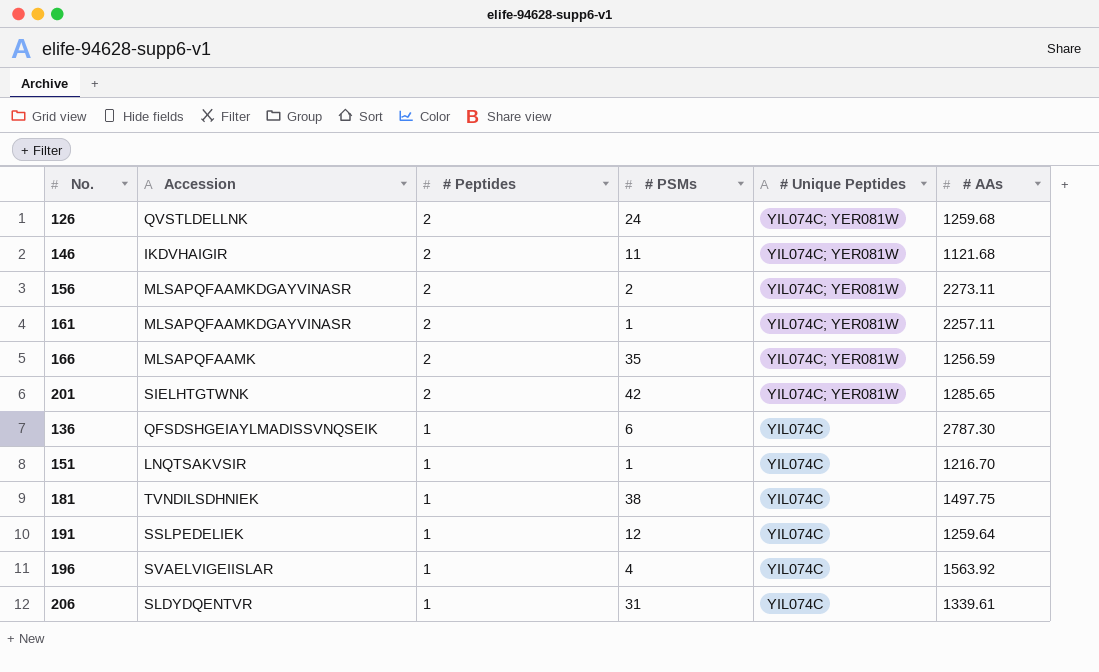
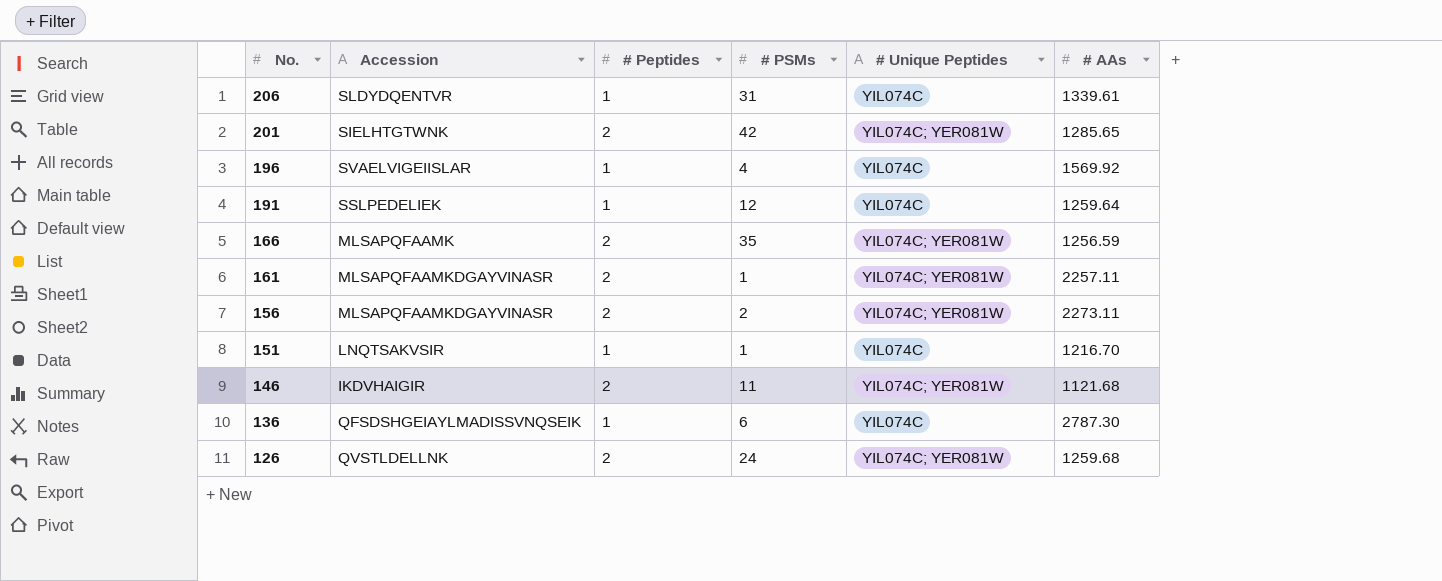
row order: # Peptides descending -> No. descending
row 181: TVNDILSDHNIEK | 1 | 38 | YIL074C | 1497.75 -> none
196 | # AAs: 1563.92 -> 1569.92

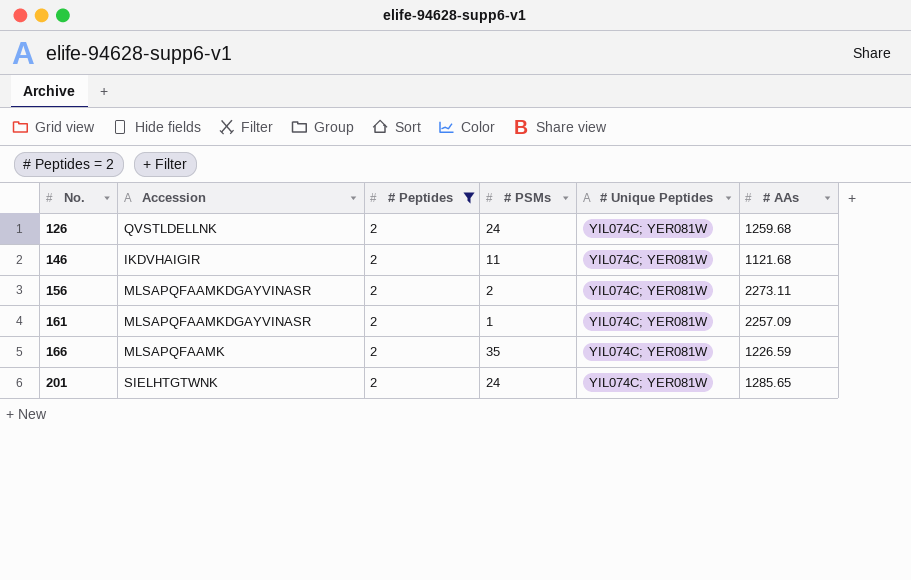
filter: none -> # Peptides = 2
row order: No. descending -> No. ascending
161 | # AAs: 2257.11 -> 2257.09
166 | # AAs: 1256.59 -> 1226.59
201 | # PSMs: 42 -> 24

